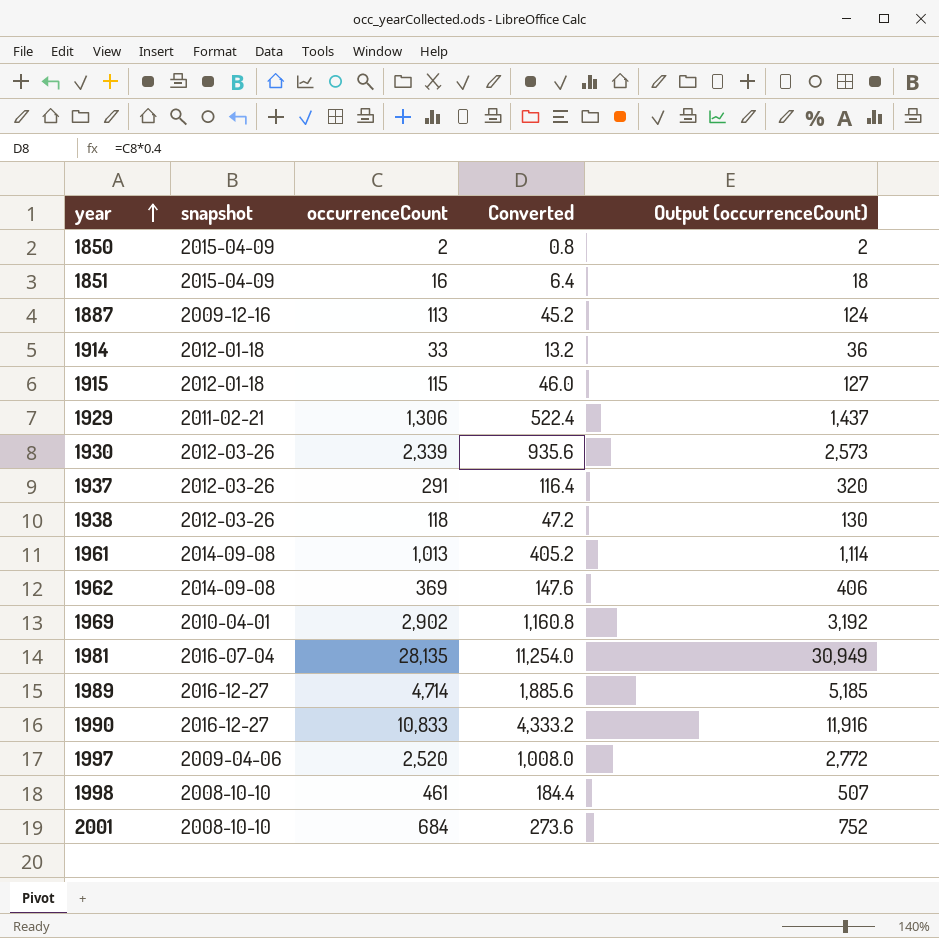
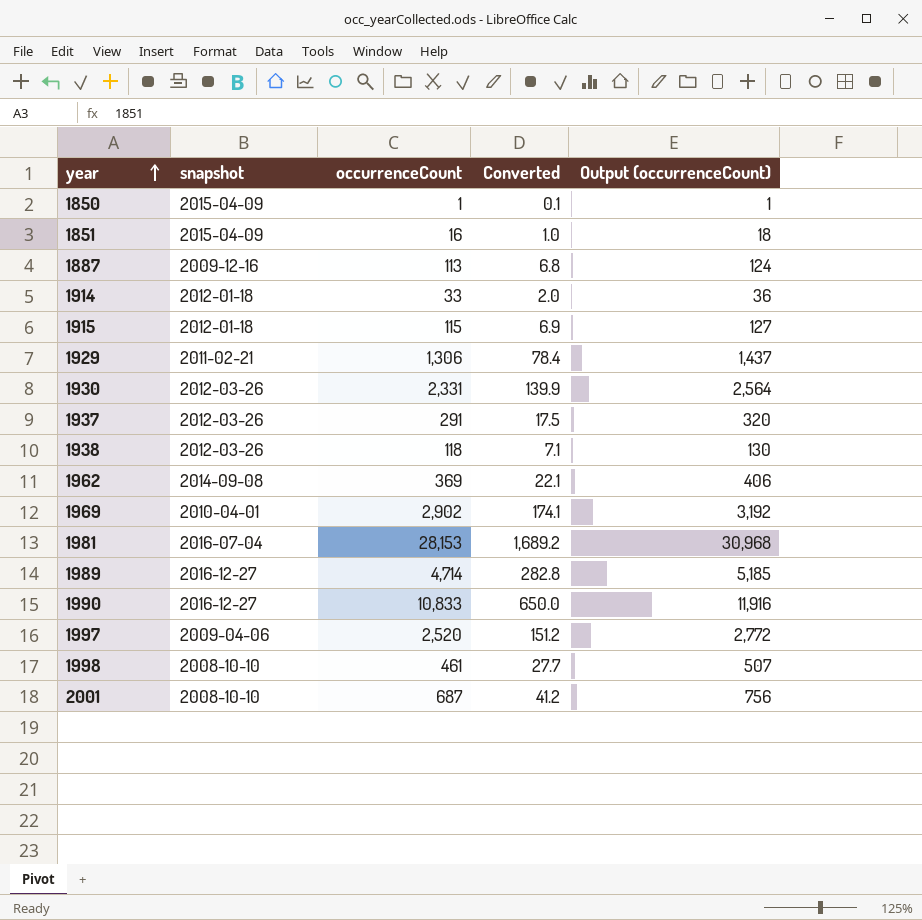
column Converted | formula: [occurrenceCount] * 0.4 -> [occurrenceCount] * 0.06
row 1961: 2014-09-08 | 1,013 | 405.2 | 1,114 -> none
1850 | occurrenceCount: 2 -> 1
1850 | Output (occurrenceCount): 2 -> 1
1930 | occurrenceCount: 2,339 -> 2,331
1930 | Output (occurrenceCount): 2,573 -> 2,564
1981 | occurrenceCount: 28,135 -> 28,153
1981 | Output (occurrenceCount): 30,949 -> 30,968
2001 | occurrenceCount: 684 -> 687
2001 | Output (occurrenceCount): 752 -> 756

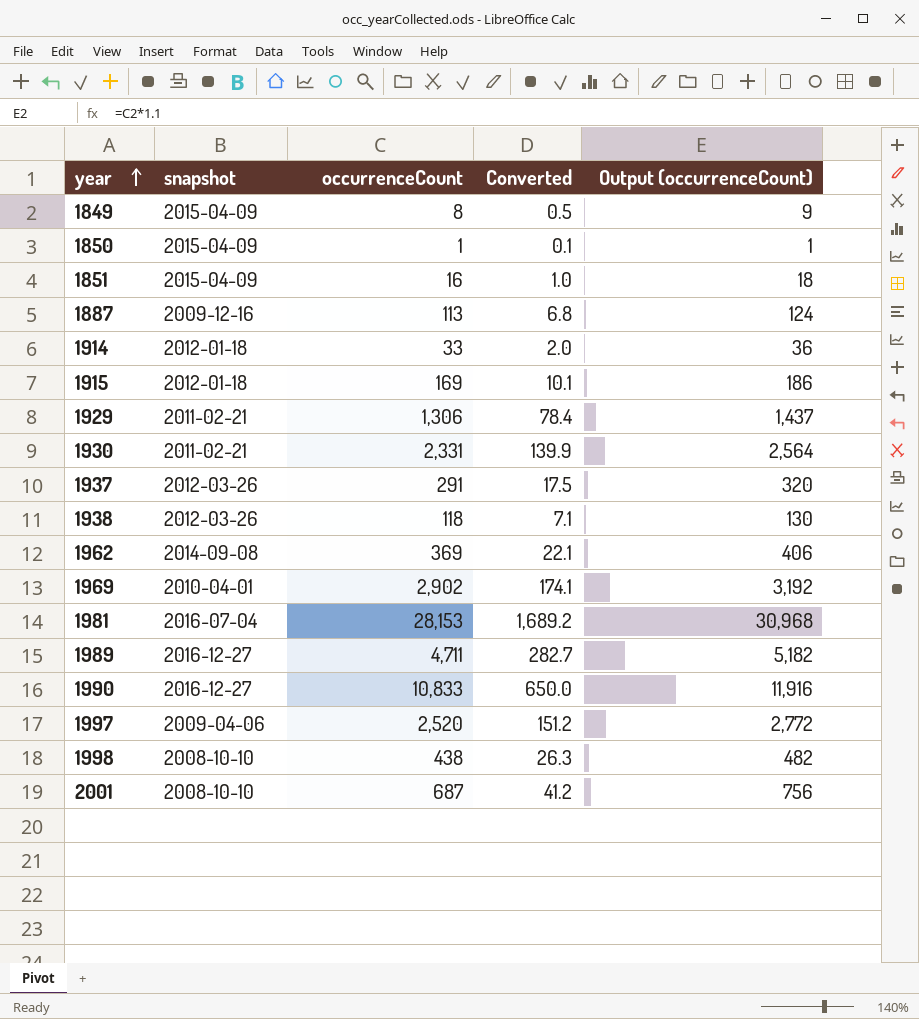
row 1849: none -> 2015-04-09 | 8 | 0.5 | 9
1915 | occurrenceCount: 115 -> 169
1915 | Converted: 6.9 -> 10.1
1915 | Output (occurrenceCount): 127 -> 186
1930 | snapshot: 2012-03-26 -> 2011-02-21
1989 | occurrenceCount: 4,714 -> 4,711
1989 | Converted: 282.8 -> 282.7
1989 | Output (occurrenceCount): 5,185 -> 5,182
1998 | occurrenceCount: 461 -> 438
1998 | Converted: 27.7 -> 26.3
1998 | Output (occurrenceCount): 507 -> 482

